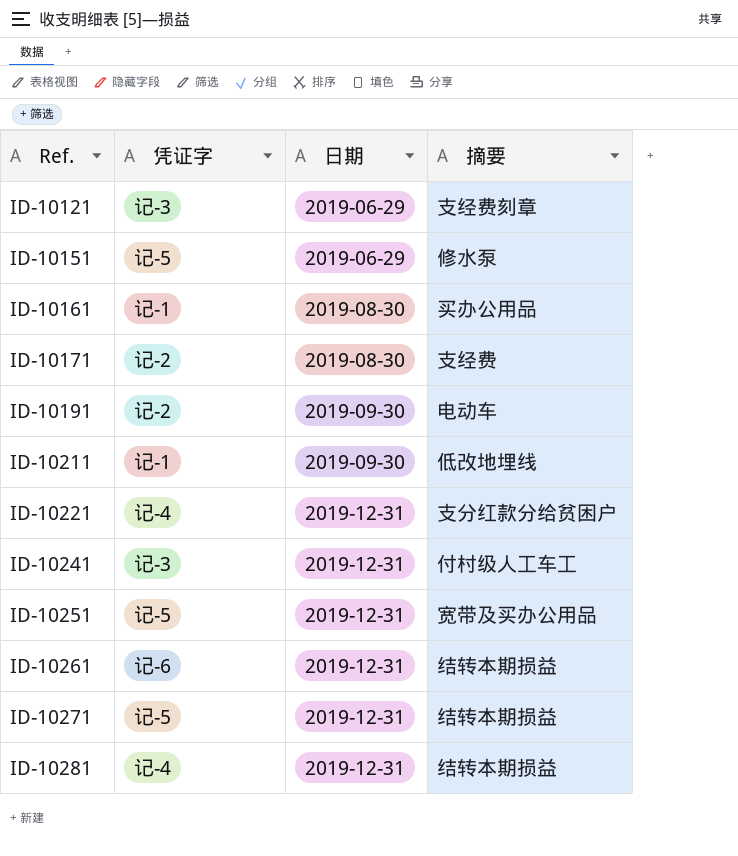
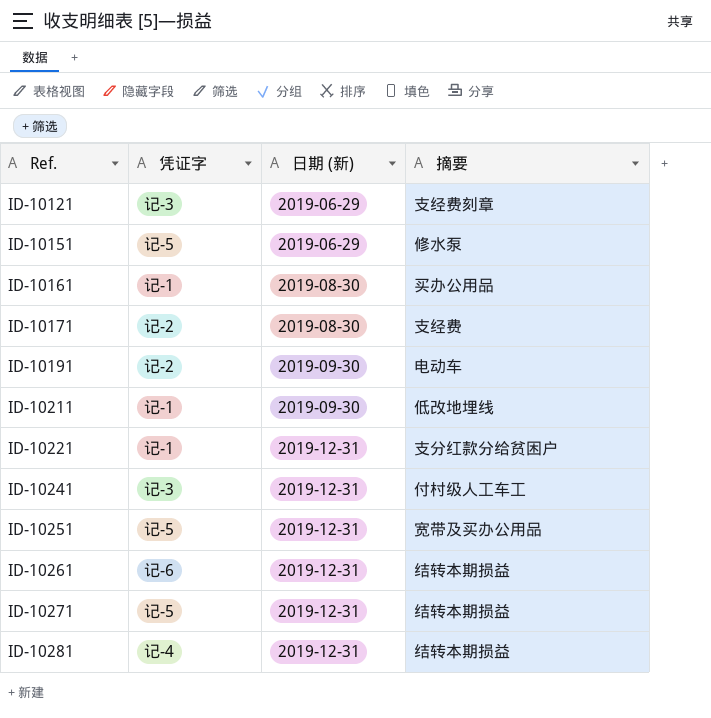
column name: 日期 -> 日期 (新)
ID-10221 | 凭证字: 记-4 -> 记-1

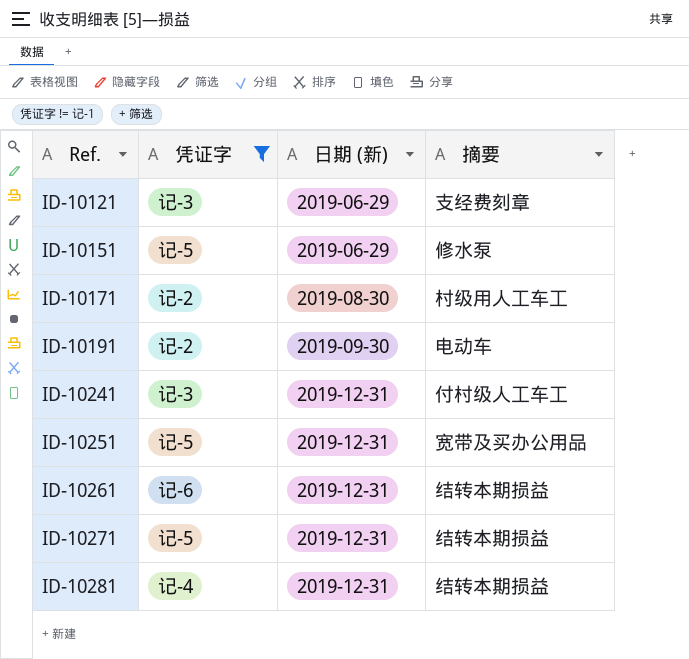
filter: none -> 凭证字 != 记-1
ID-10171 | 摘要: 支经费 -> 村级用人工车工

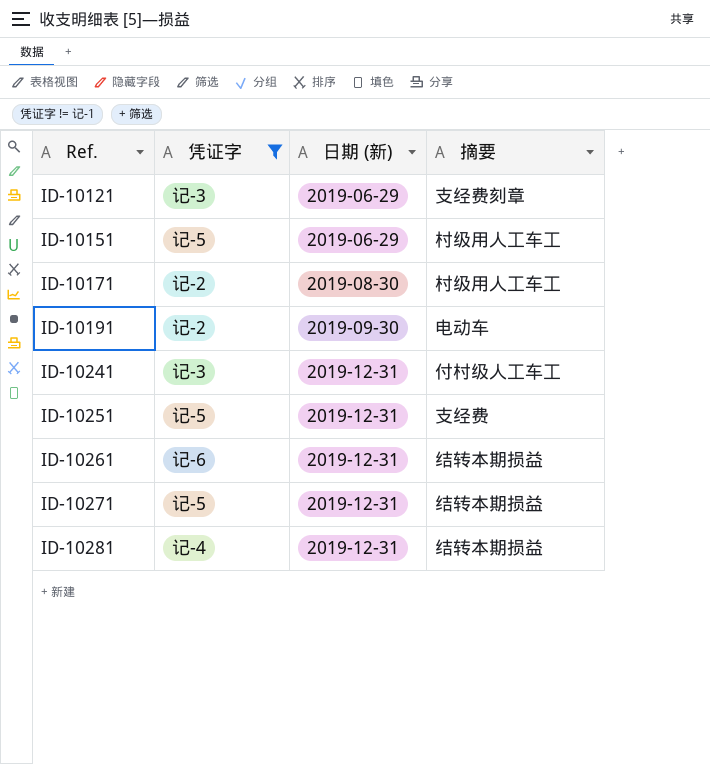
ID-10151 | 摘要: 修水泵 -> 村级用人工车工
ID-10251 | 摘要: 宽带及买办公用品 -> 支经费

